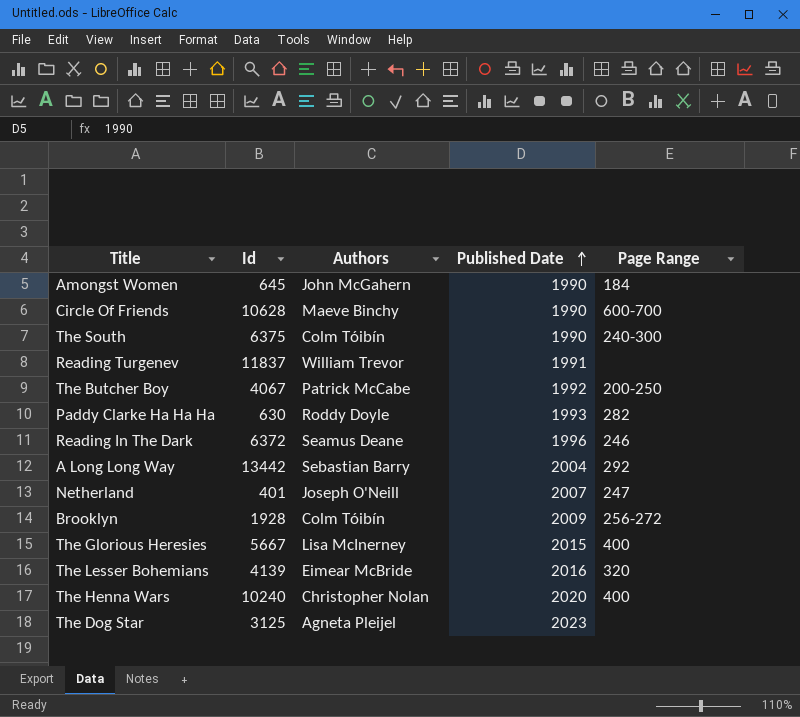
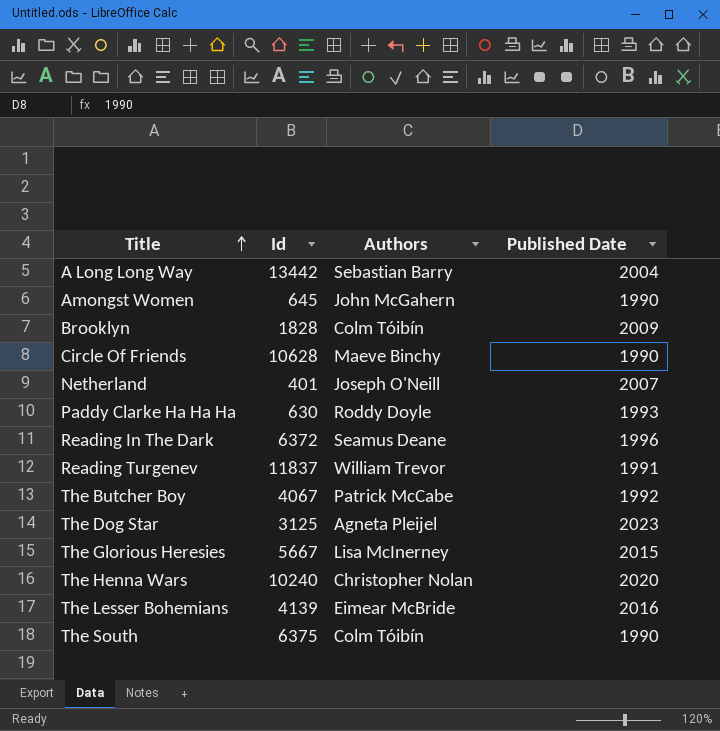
row order: Published Date ascending -> Title ascending
column Page Range | position: 5 -> none
Brooklyn | Id: 1928 -> 1828

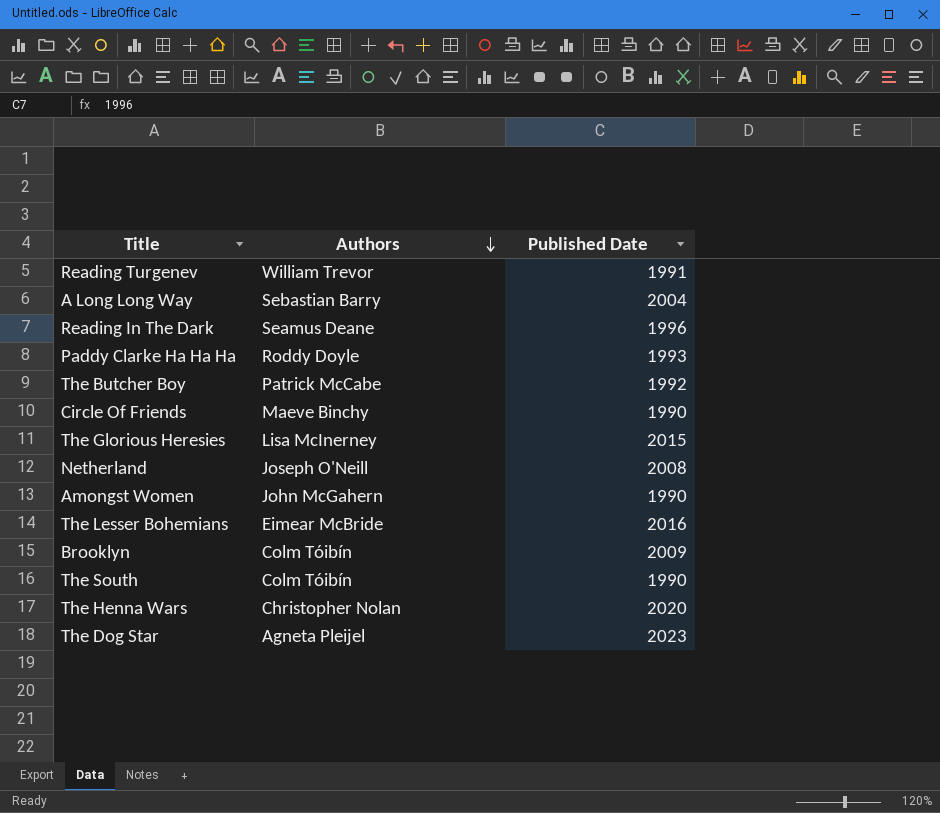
row order: Title ascending -> Authors descending
column Id | position: 2 -> none
Netherland | Published Date: 2007 -> 2008

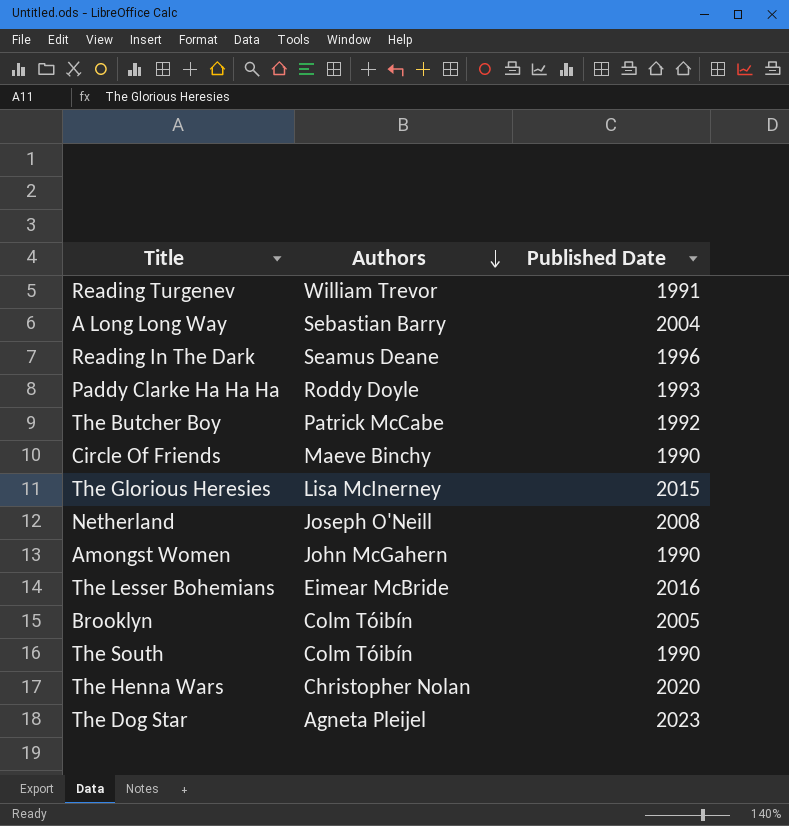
Brooklyn | Published Date: 2009 -> 2005

